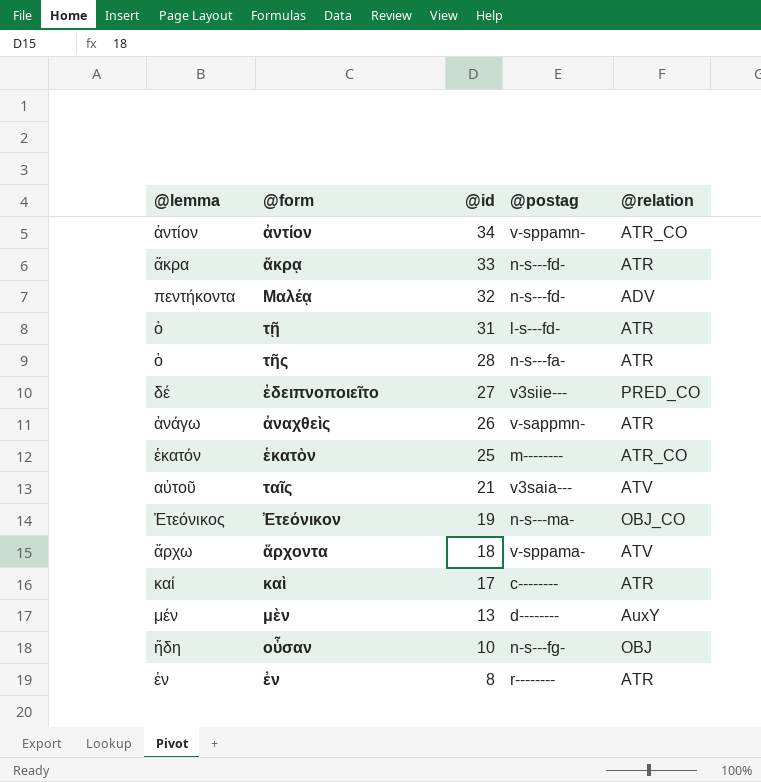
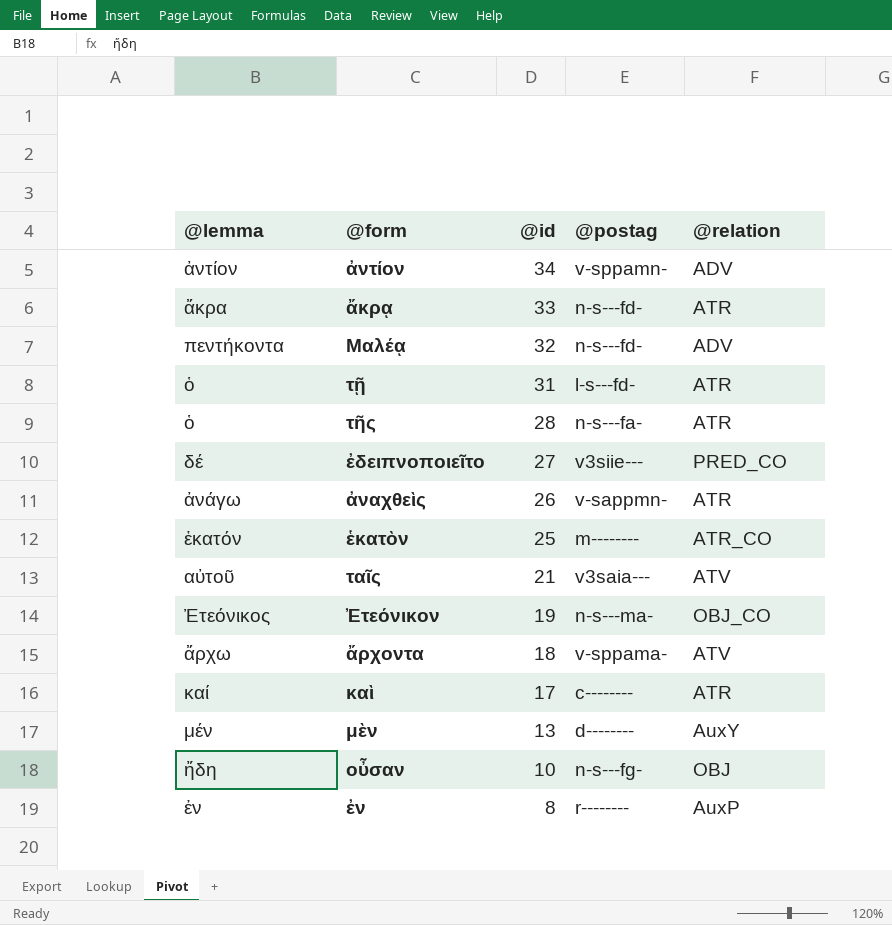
ἀντίον | @relation: ATR_CO -> ADV
ἐν | @relation: ATR -> AuxP

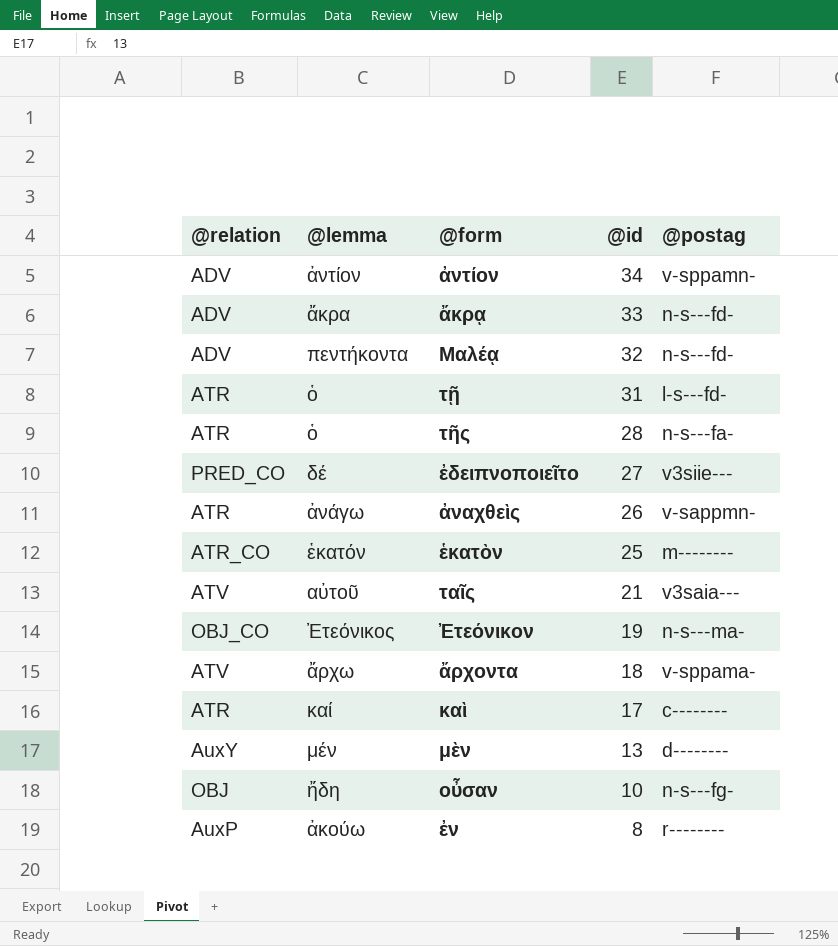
column @relation | position: 5 -> 1
ἄκρᾳ | @relation: ATR -> ADV
ἐν | @lemma: ἐν -> ἀκούω

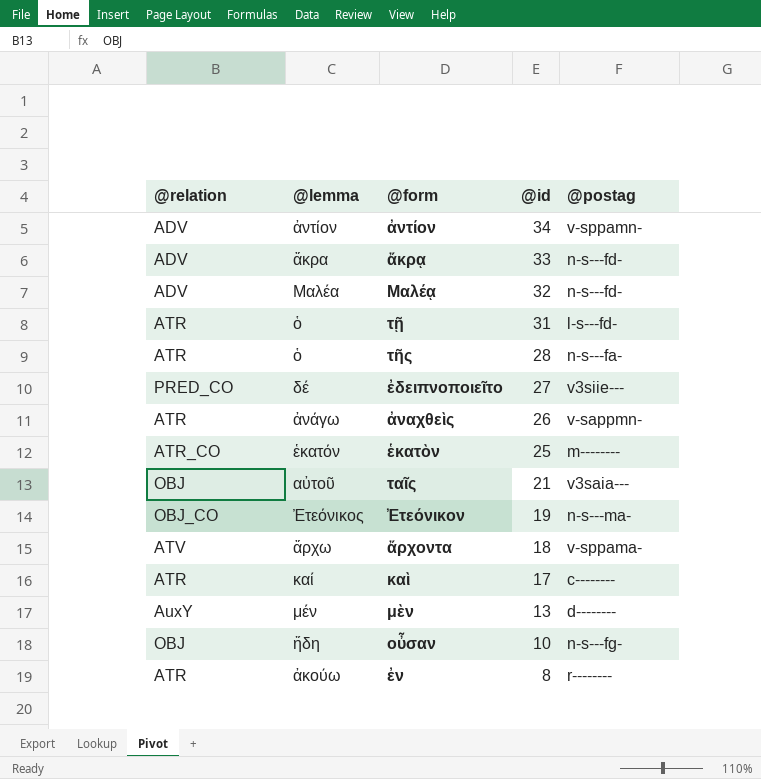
Μαλέᾳ | @lemma: πεντήκοντα -> Μαλέα
ταῖς | @relation: ATV -> OBJ
ἐν | @relation: AuxP -> ATR

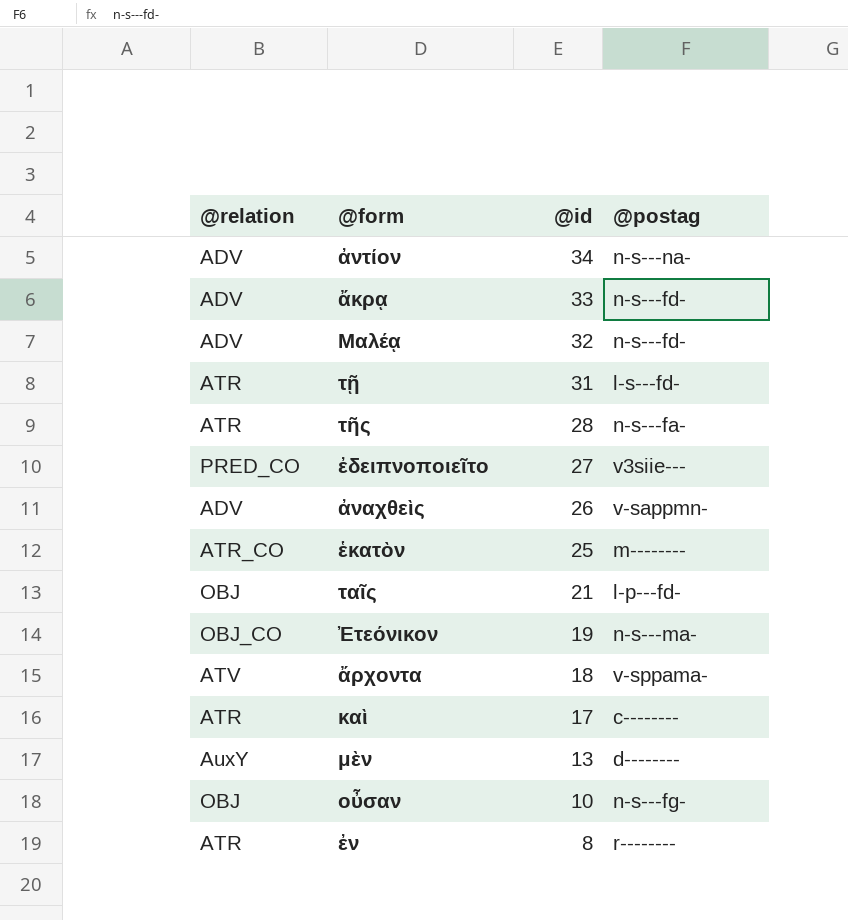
column @lemma | position: 2 -> none
ἀντίον | @postag: v-sppamn- -> n-s---na-
ἀναχθεὶς | @relation: ATR -> ADV
ταῖς | @postag: v3saia--- -> l-p---fd-

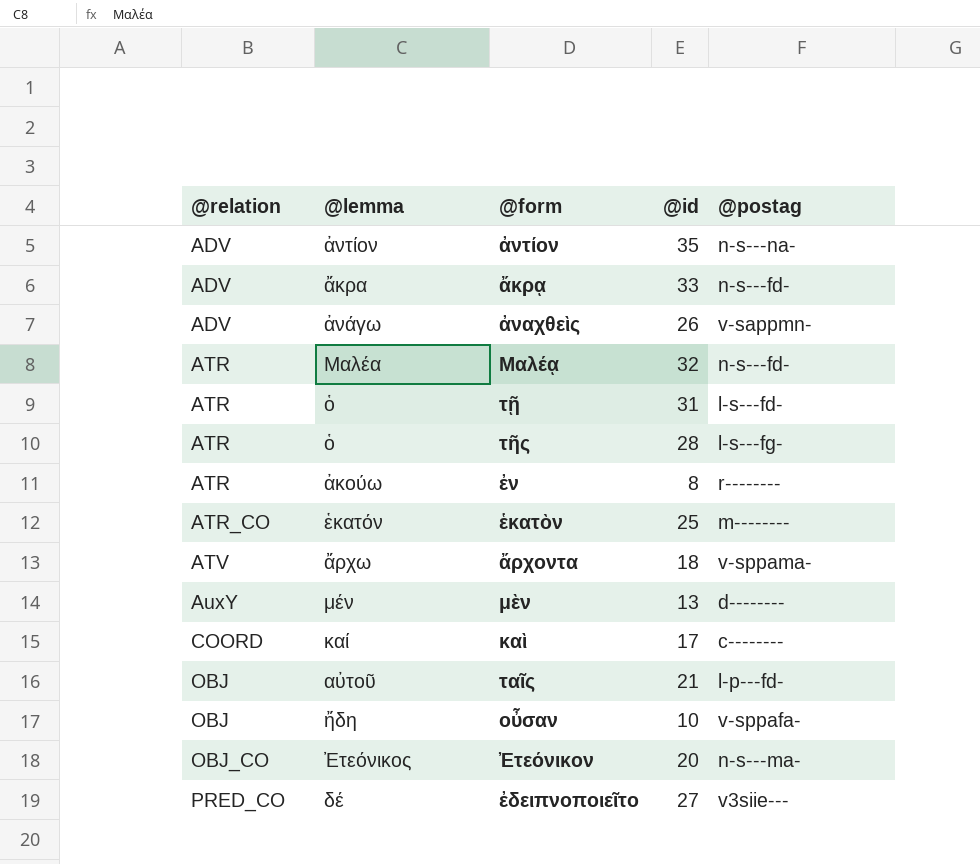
row order: @id descending -> @relation ascending
column @lemma | position: none -> 2
ἀντίον | @id: 34 -> 35
Μαλέᾳ | @relation: ADV -> ATR
τῆς | @postag: n-s---fa- -> l-s---fg-
καὶ | @relation: ATR -> COORD
οὖσαν | @postag: n-s---fg- -> v-sppafa-
Ἐτεόνικον | @id: 19 -> 20

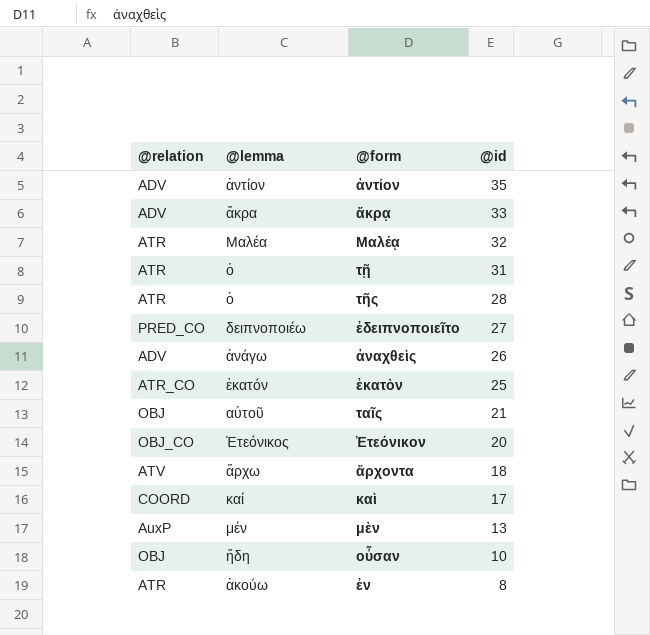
row order: @relation ascending -> @id descending
column @postag | position: 5 -> none
ἐδειπνοποιεῖτο | @lemma: δέ -> δειπνοποιέω
μὲν | @relation: AuxY -> AuxP

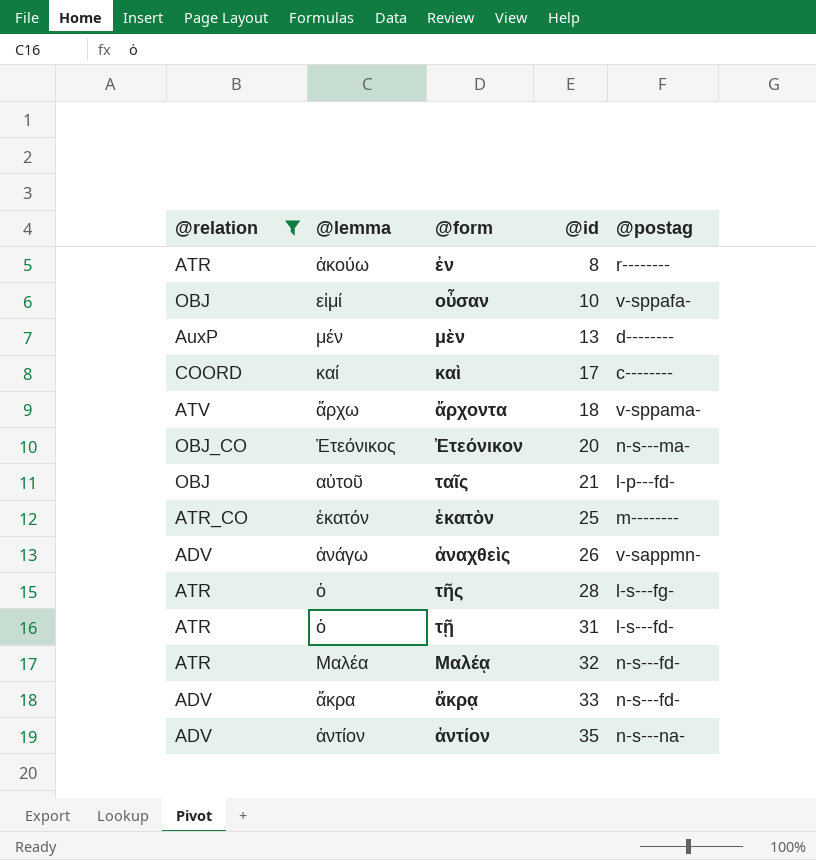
filter: none -> @relation != PRED_CO
row order: @id descending -> @id ascending
column @postag | position: none -> 5
οὖσαν | @lemma: ἤδη -> εἰμί

